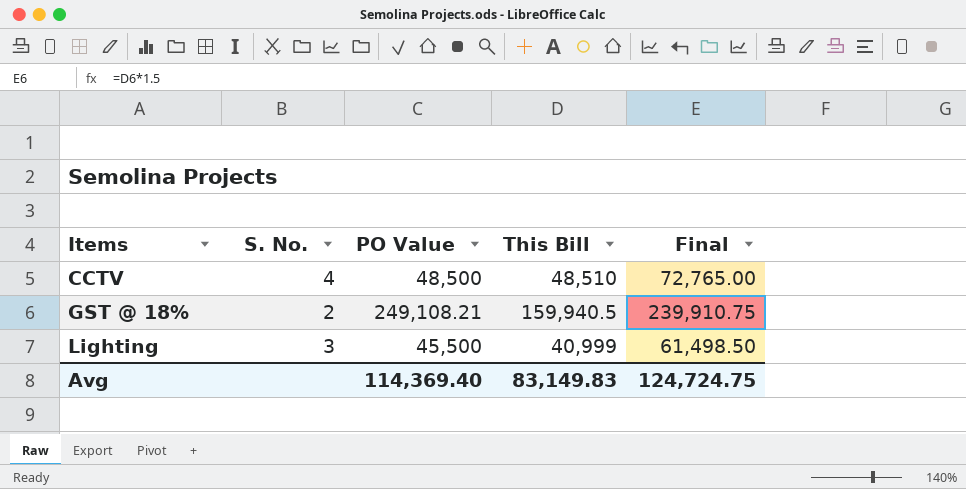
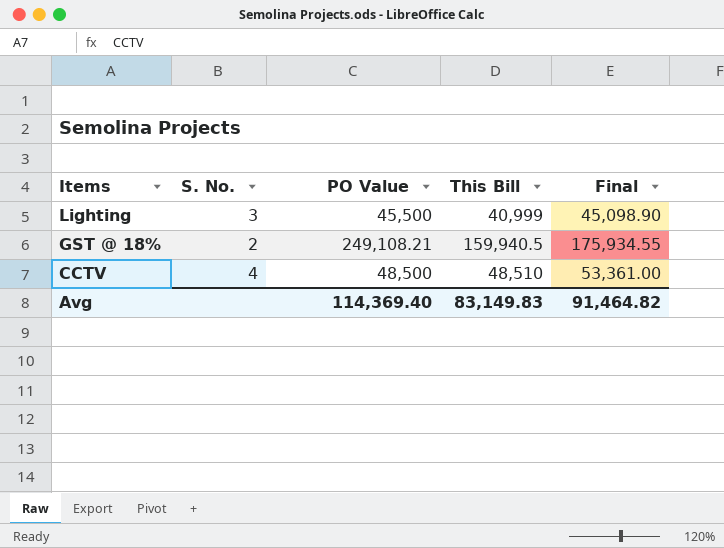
row order: Items ascending -> Items descending
column Final | formula: [This Bill] * 1.5 -> [This Bill] * 1.1
Avg | Final: 124,724.75 -> 91,464.82

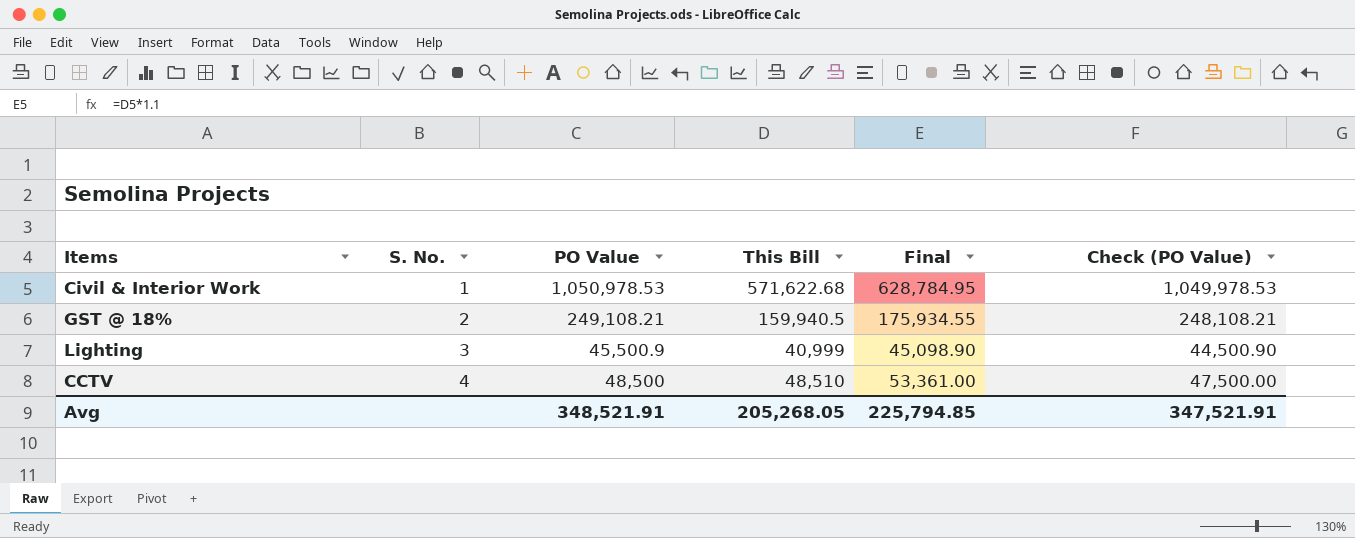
row order: Items descending -> S. No. ascending
column Check (PO Value) | formula: none -> [PO Value] - 1000
row Civil & Interior Work: none -> 1 | 1,050,978.53 | 571,622.68 | 628,784.95 | 1,049,978.53
Lighting | PO Value: 45,500 -> 45,500.9
Avg | PO Value: 114,369.40 -> 348,521.91
Avg | This Bill: 83,149.83 -> 205,268.05
Avg | Final: 91,464.82 -> 225,794.85

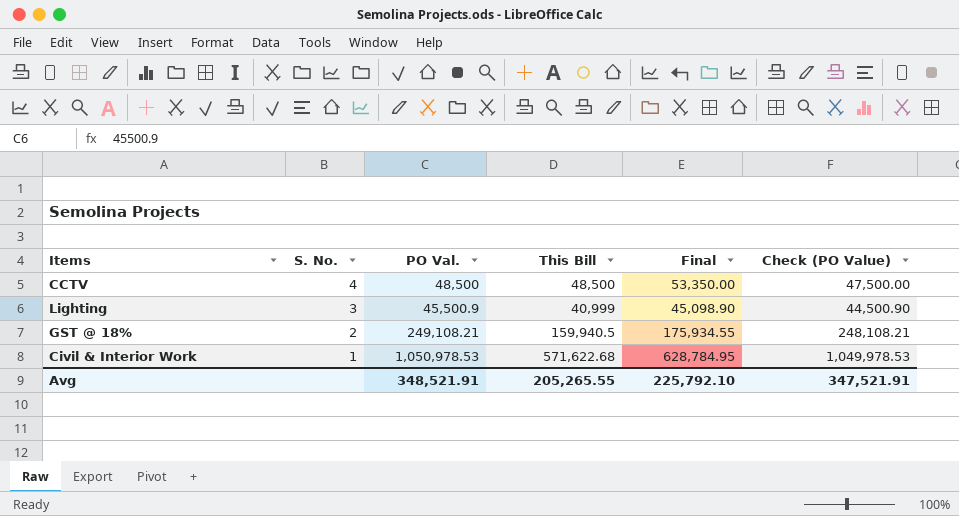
row order: S. No. ascending -> S. No. descending
column name: PO Value -> PO Val.
CCTV | This Bill: 48,510 -> 48,500
CCTV | Final: 53,361.00 -> 53,350.00
Avg | This Bill: 205,268.05 -> 205,265.55
Avg | Final: 225,794.85 -> 225,792.10

